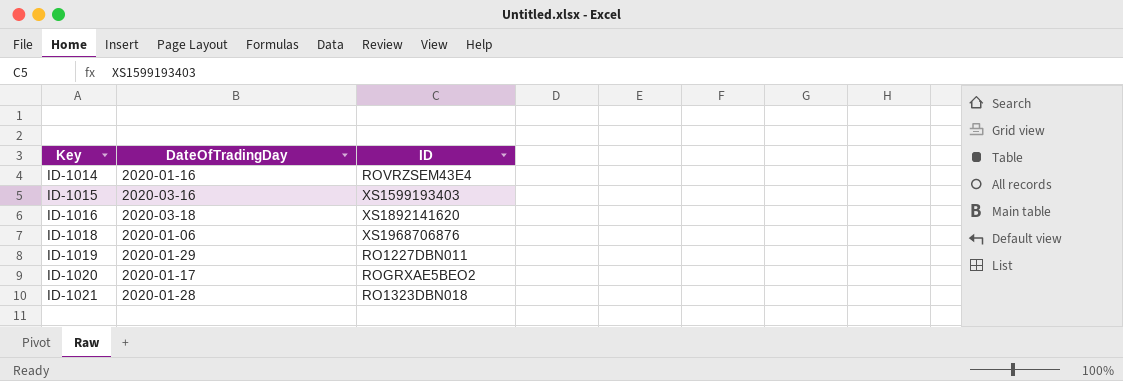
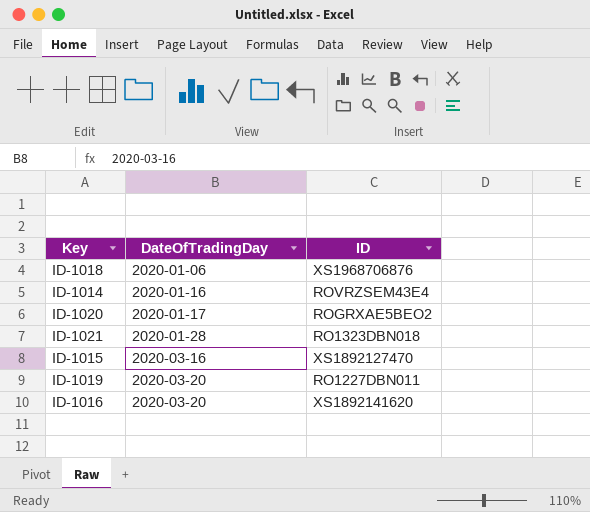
row order: Key ascending -> DateOfTradingDay ascending
ID-1015 | ID: XS1599193403 -> XS1892127470
ID-1019 | DateOfTradingDay: 2020-01-29 -> 2020-03-20
ID-1016 | DateOfTradingDay: 2020-03-18 -> 2020-03-20

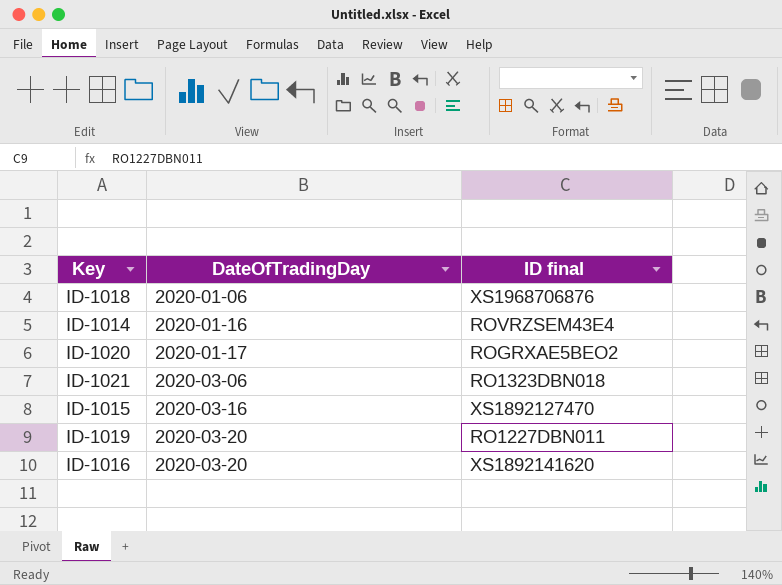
column name: ID -> ID final
ID-1021 | DateOfTradingDay: 2020-01-28 -> 2020-03-06

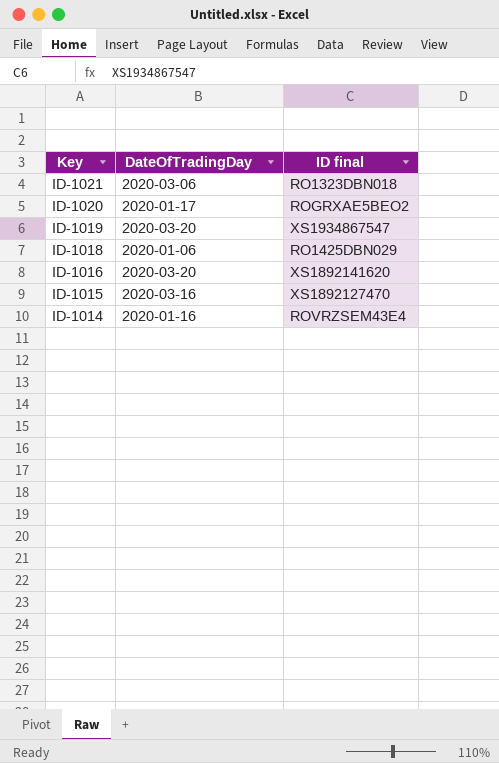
row order: DateOfTradingDay ascending -> Key descending
ID-1019 | ID final: RO1227DBN011 -> XS1934867547
ID-1018 | ID final: XS1968706876 -> RO1425DBN029

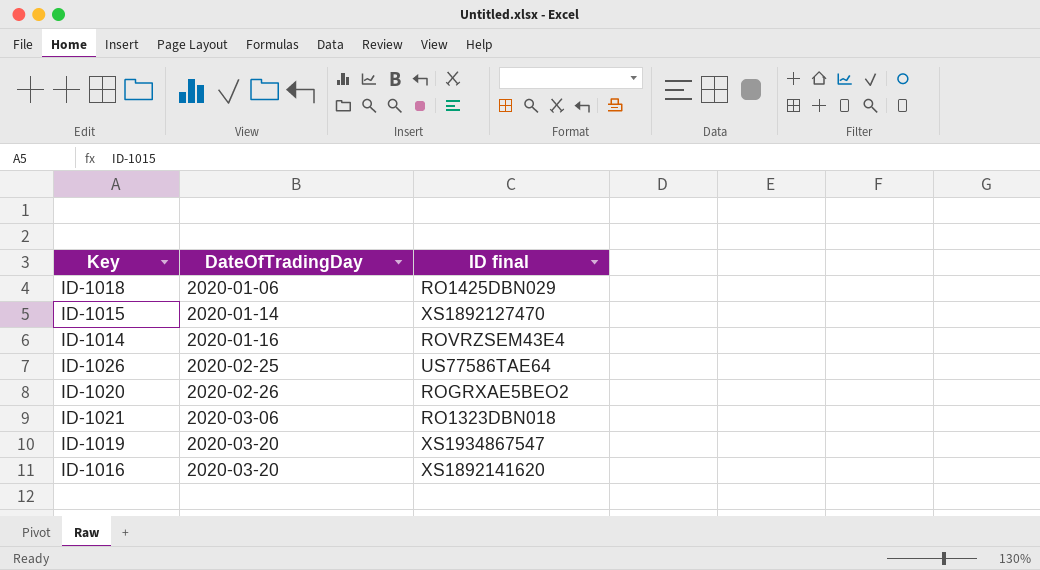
row order: Key descending -> DateOfTradingDay ascending
ID-1015 | DateOfTradingDay: 2020-03-16 -> 2020-01-14
row ID-1026: none -> 2020-02-25 | US77586TAE64
ID-1020 | DateOfTradingDay: 2020-01-17 -> 2020-02-26

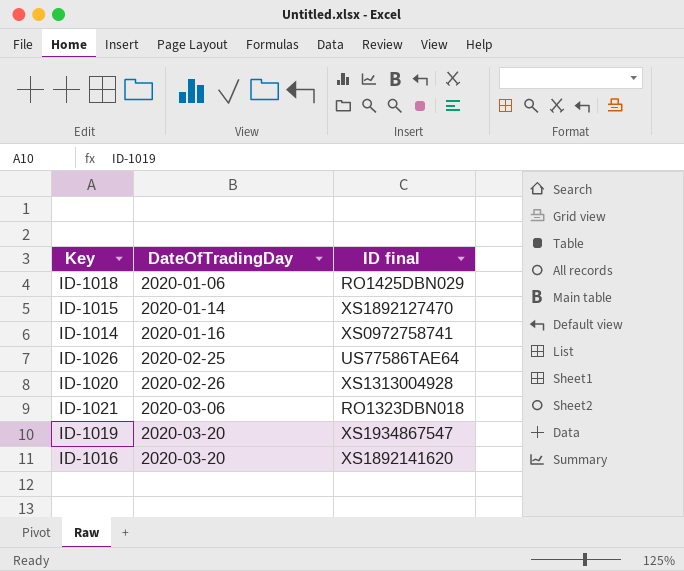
ID-1014 | ID final: ROVRZSEM43E4 -> XS0972758741
ID-1020 | ID final: ROGRXAE5BEO2 -> XS1313004928

